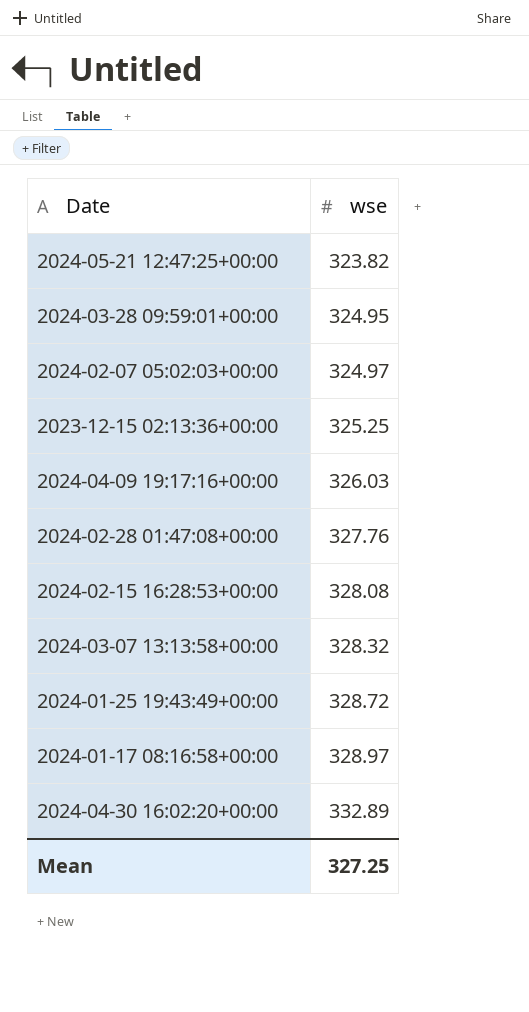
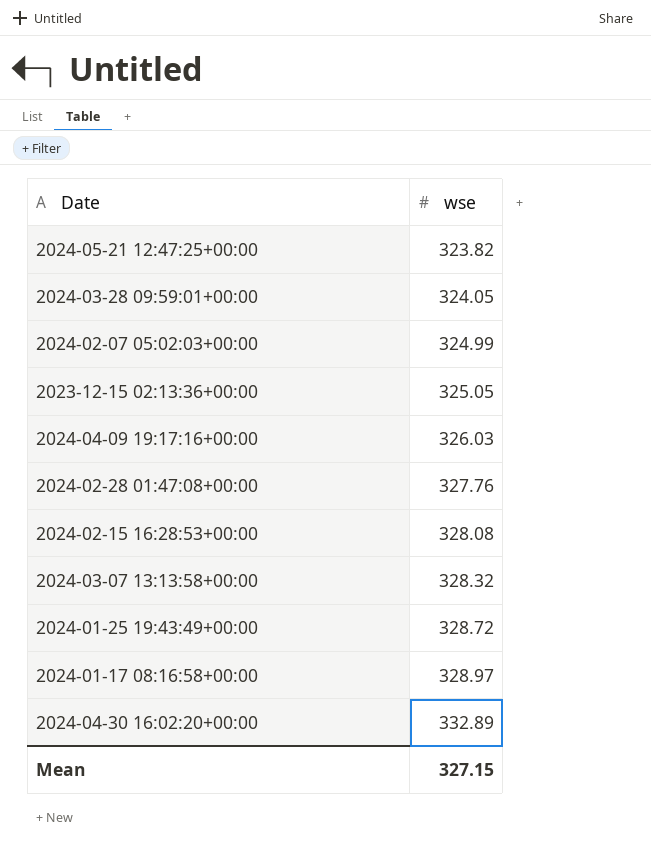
2024-03-28 09:59:01+00:00 | wse: 324.95 -> 324.05
2024-02-07 05:02:03+00:00 | wse: 324.97 -> 324.99
2023-12-15 02:13:36+00:00 | wse: 325.25 -> 325.05
Mean | wse: 327.25 -> 327.15

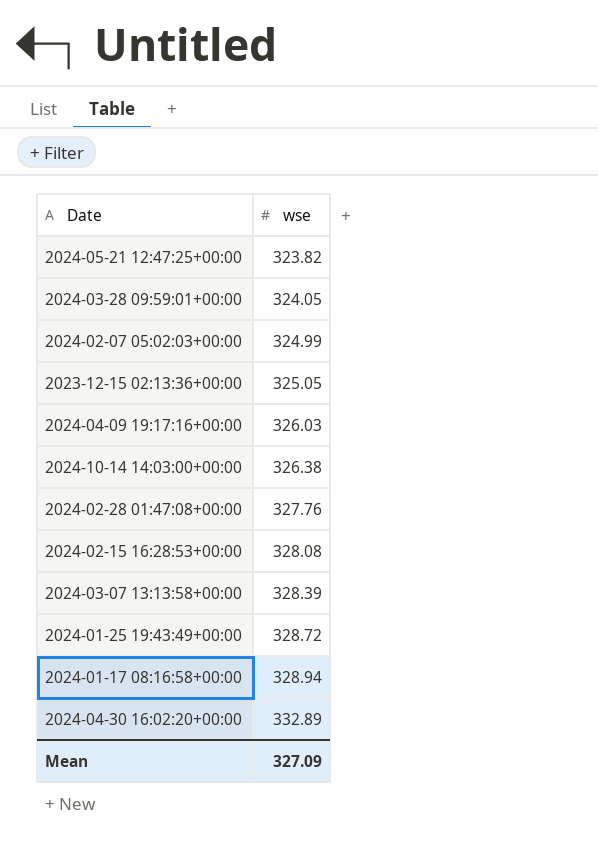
row 2024-10-14 14:03:00+00:00: none -> 326.38
2024-03-07 13:13:58+00:00 | wse: 328.32 -> 328.39
2024-01-17 08:16:58+00:00 | wse: 328.97 -> 328.94
Mean | wse: 327.15 -> 327.09

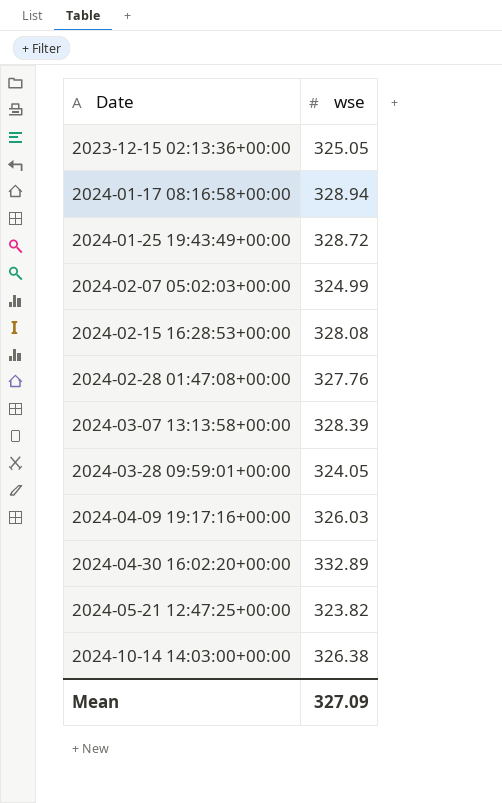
row order: wse ascending -> Date ascending

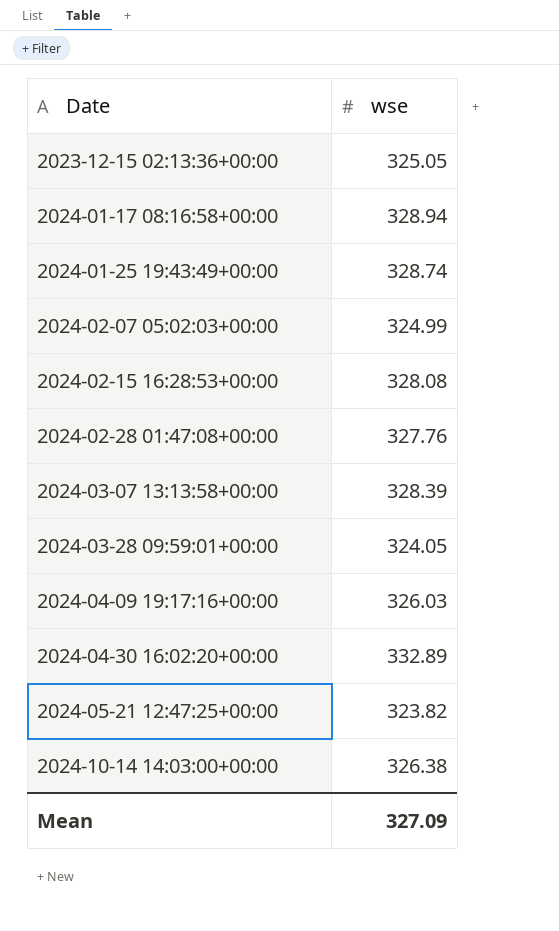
2024-01-25 19:43:49+00:00 | wse: 328.72 -> 328.74

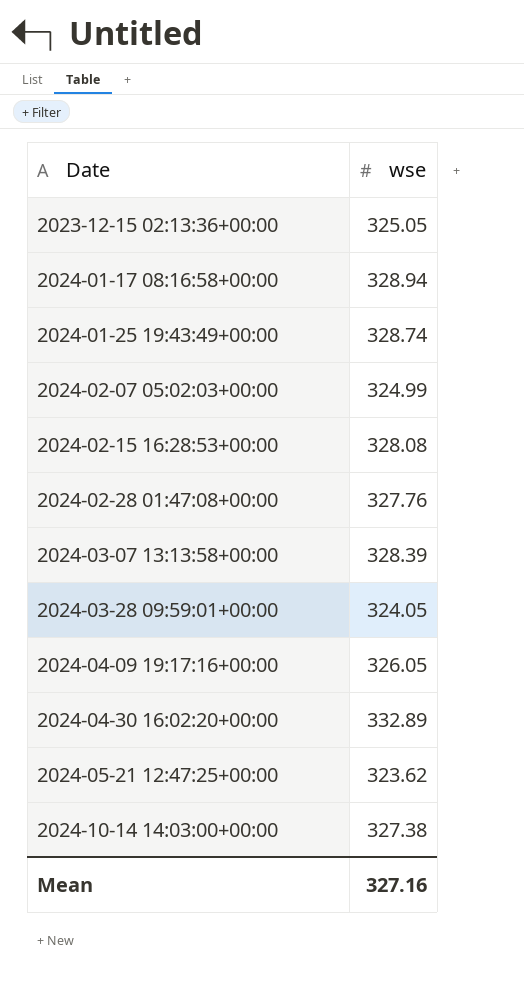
2024-04-09 19:17:16+00:00 | wse: 326.03 -> 326.05
2024-05-21 12:47:25+00:00 | wse: 323.82 -> 323.62
2024-10-14 14:03:00+00:00 | wse: 326.38 -> 327.38
Mean | wse: 327.09 -> 327.16

